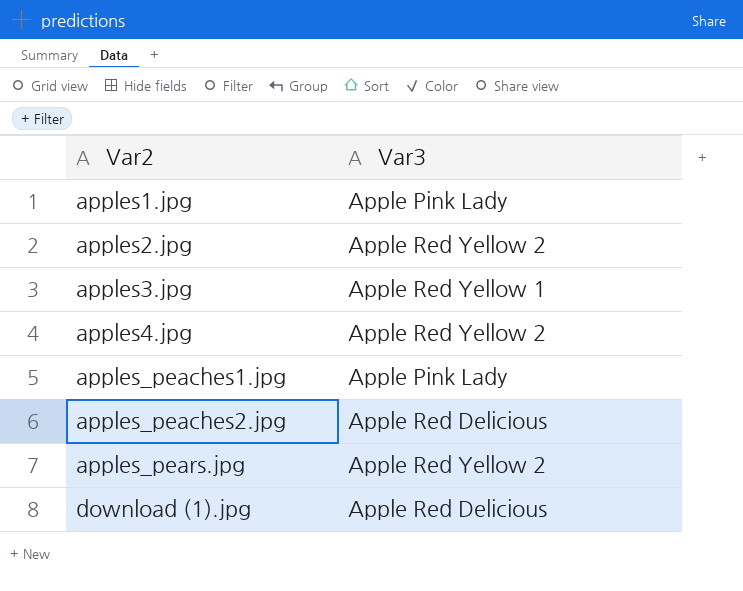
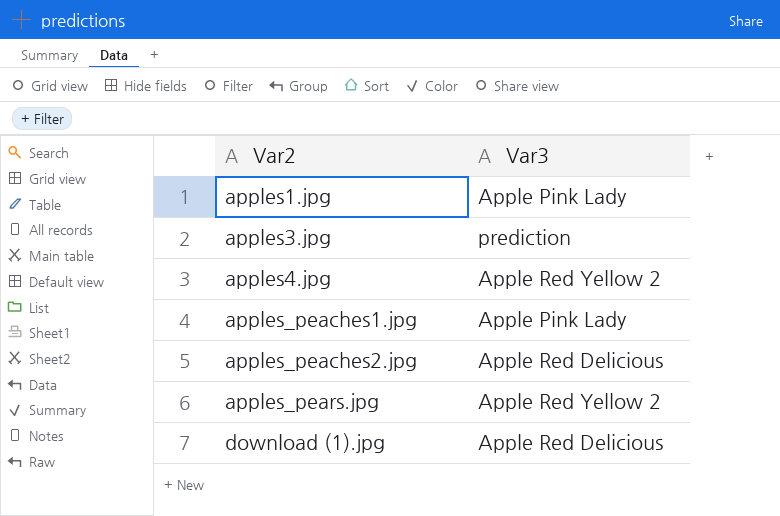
row apples2.jpg: Apple Red Yellow 2 -> none
apples3.jpg | Var3: Apple Red Yellow 1 -> prediction

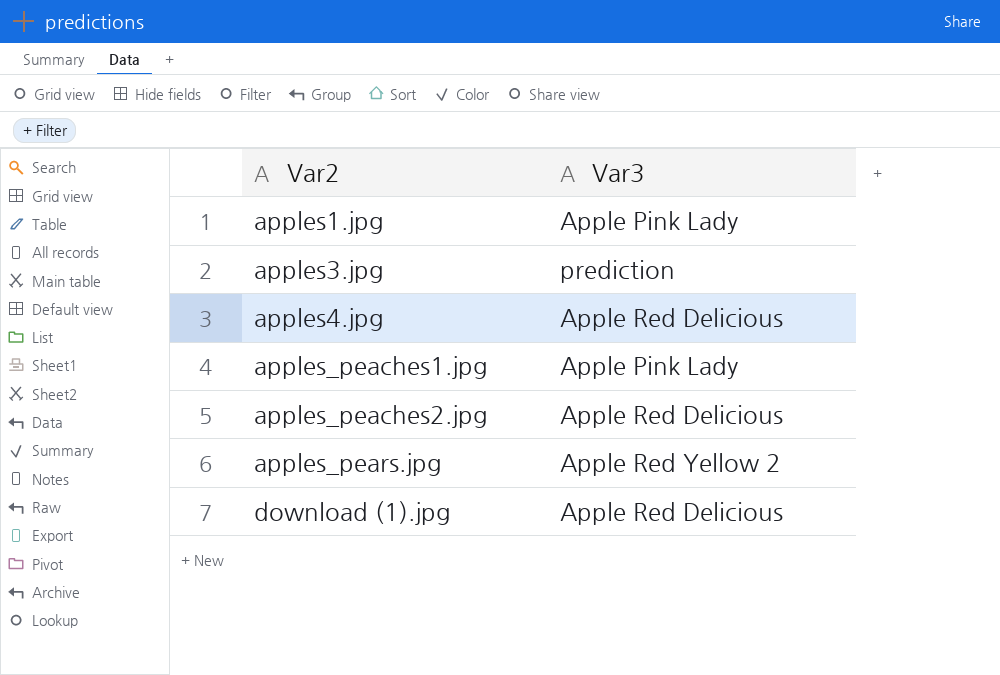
apples4.jpg | Var3: Apple Red Yellow 2 -> Apple Red Delicious

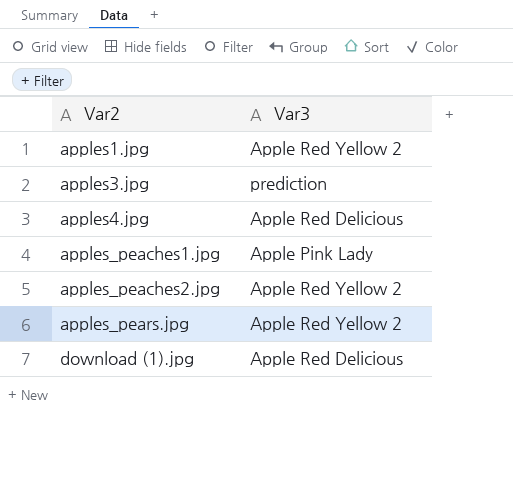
apples1.jpg | Var3: Apple Pink Lady -> Apple Red Yellow 2
apples_peaches2.jpg | Var3: Apple Red Delicious -> Apple Red Yellow 2

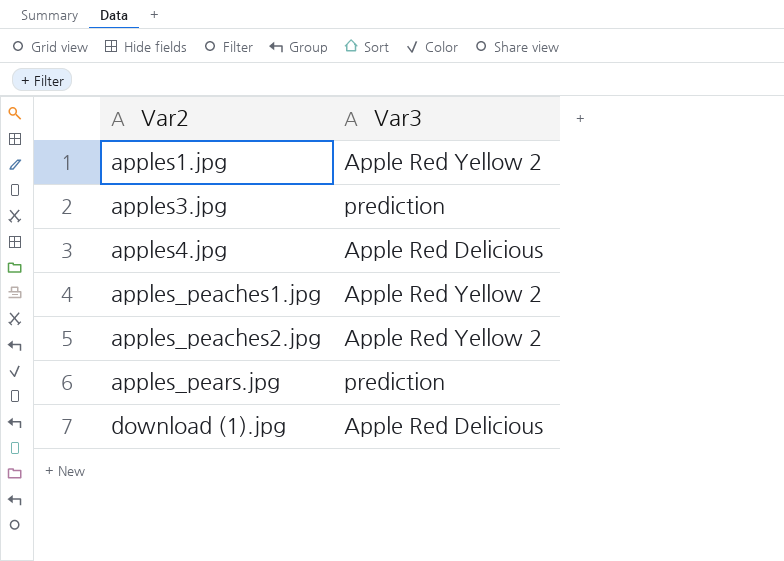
apples_peaches1.jpg | Var3: Apple Pink Lady -> Apple Red Yellow 2
apples_pears.jpg | Var3: Apple Red Yellow 2 -> prediction

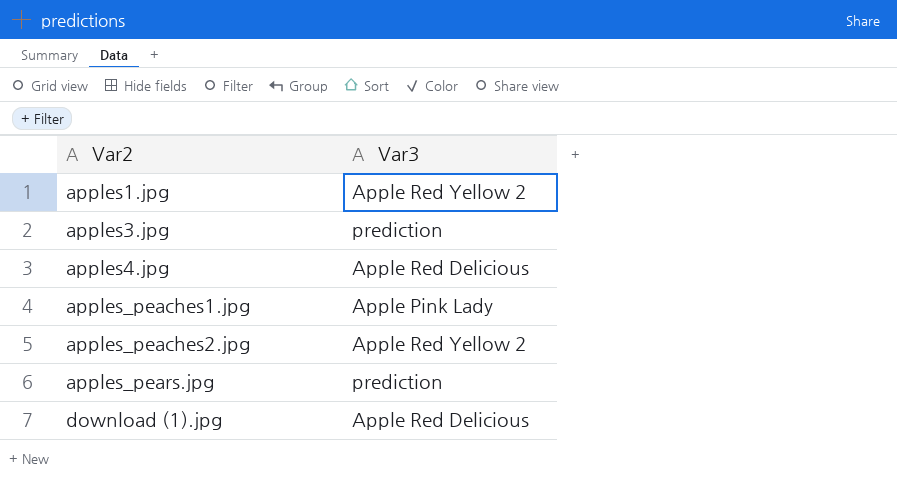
apples_peaches1.jpg | Var3: Apple Red Yellow 2 -> Apple Pink Lady

